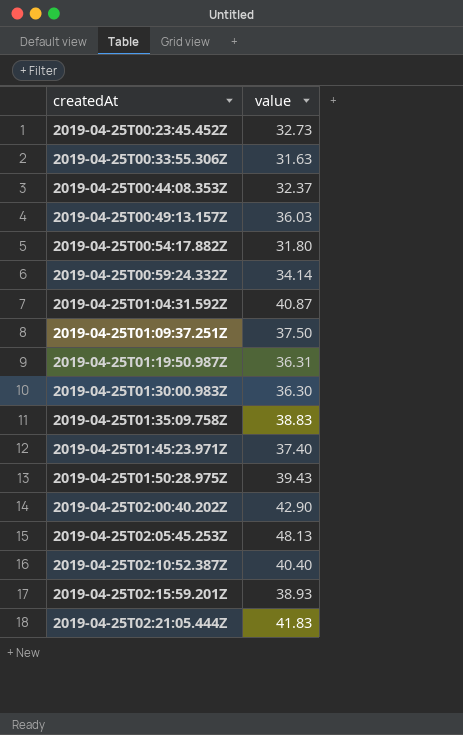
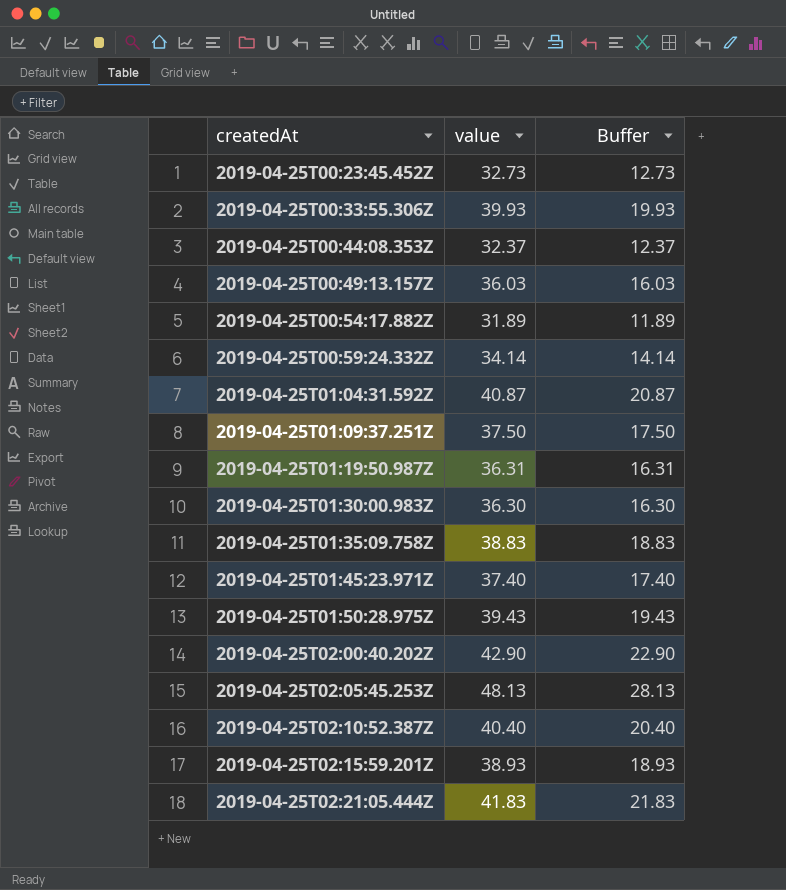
column Buffer | formula: none -> [value] - 20
2019-04-25T00:33:55.306Z | value: 31.63 -> 39.93
2019-04-25T00:54:17.882Z | value: 31.80 -> 31.89

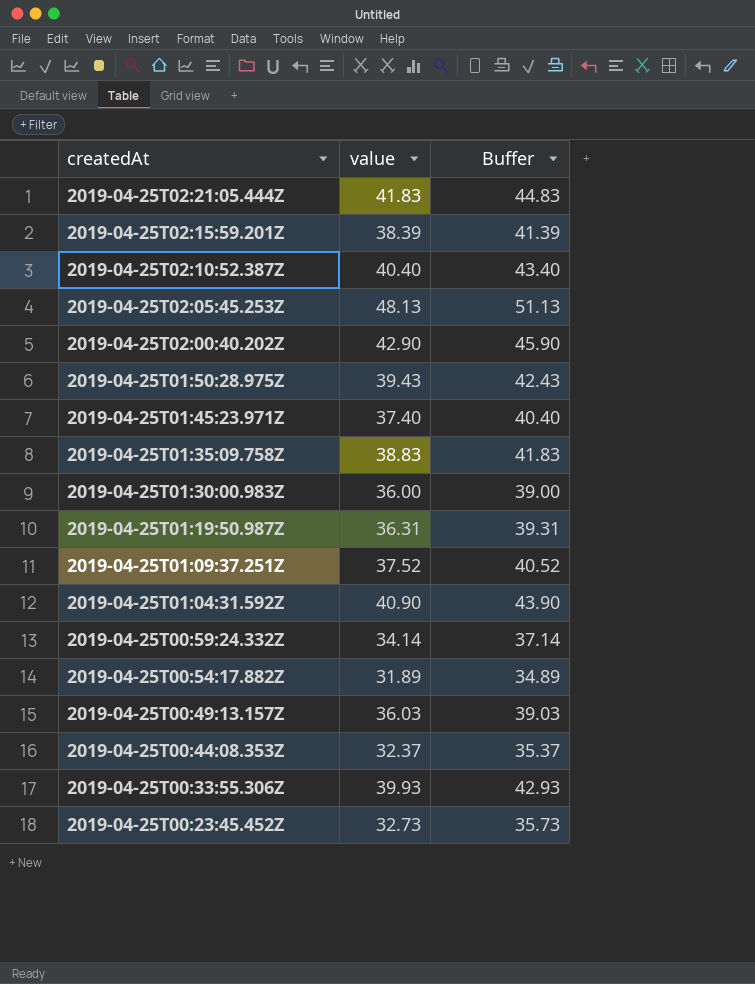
row order: createdAt ascending -> createdAt descending
column Buffer | formula: [value] - 20 -> [value] + 3
2019-04-25T02:15:59.201Z | value: 38.93 -> 38.39
2019-04-25T01:30:00.983Z | value: 36.30 -> 36.00
2019-04-25T01:09:37.251Z | value: 37.50 -> 37.52
2019-04-25T01:04:31.592Z | value: 40.87 -> 40.90

